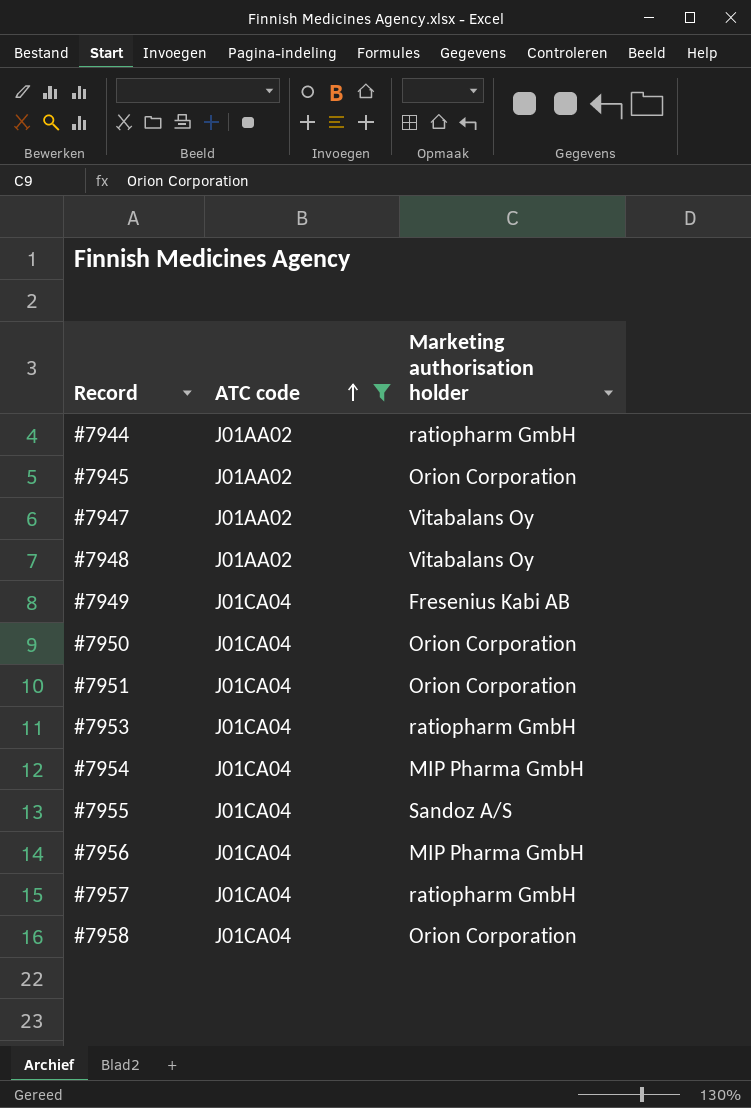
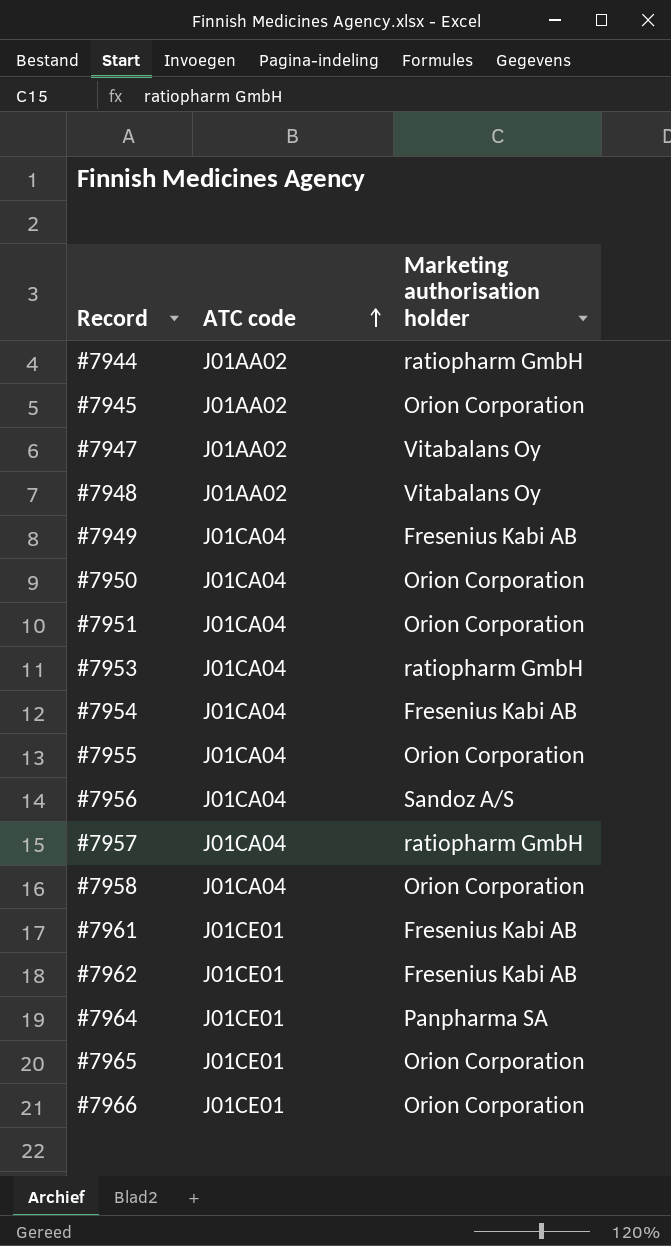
filter: ATC code != J01CE01 -> none
#7954 | Marketing authorisation holder: MIP Pharma GmbH -> Fresenius Kabi AB
#7955 | Marketing authorisation holder: Sandoz A/S -> Orion Corporation
#7956 | Marketing authorisation holder: MIP Pharma GmbH -> Sandoz A/S

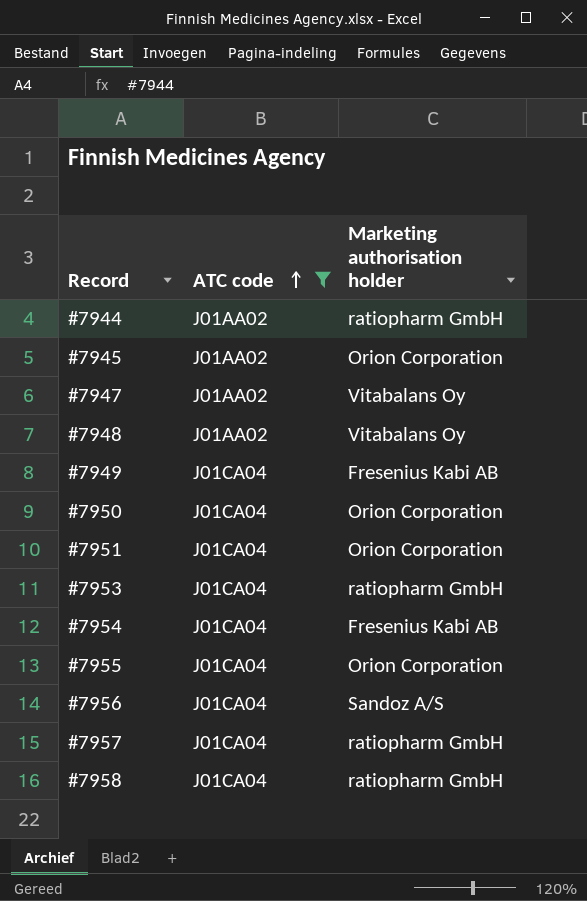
filter: none -> ATC code != J01CE01
#7958 | Marketing authorisation holder: Orion Corporation -> ratiopharm GmbH

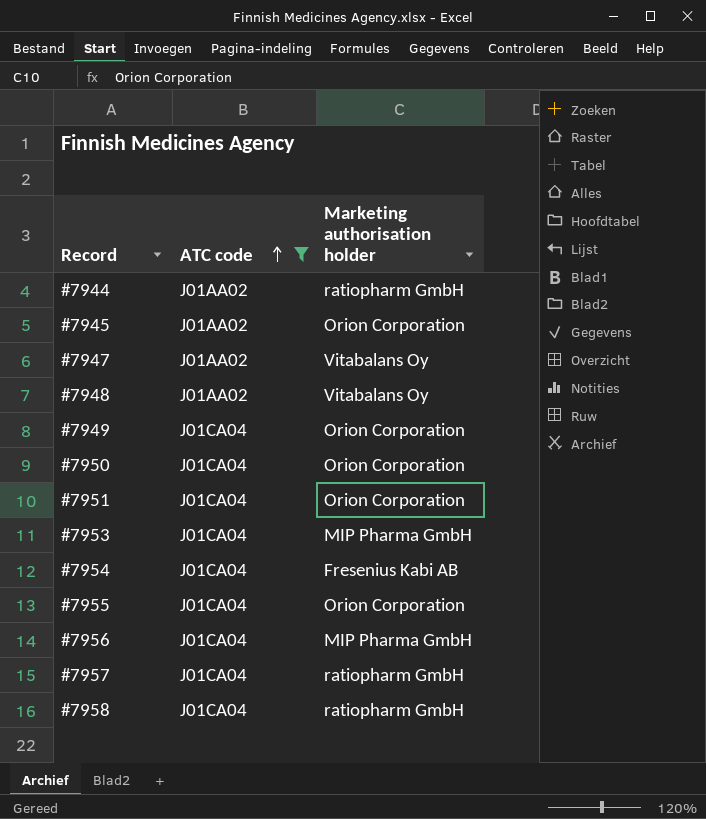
#7949 | Marketing authorisation holder: Fresenius Kabi AB -> Orion Corporation
#7953 | Marketing authorisation holder: ratiopharm GmbH -> MIP Pharma GmbH
#7956 | Marketing authorisation holder: Sandoz A/S -> MIP Pharma GmbH

